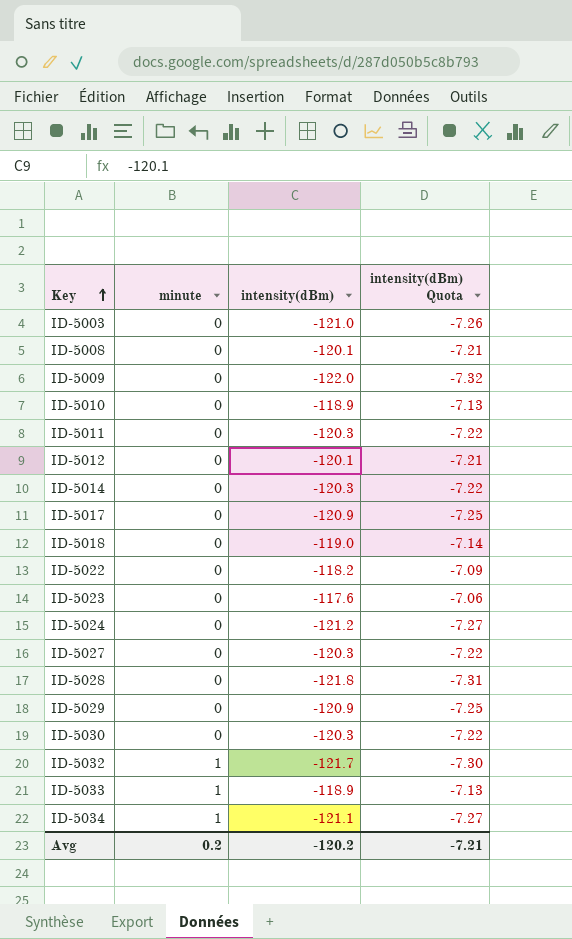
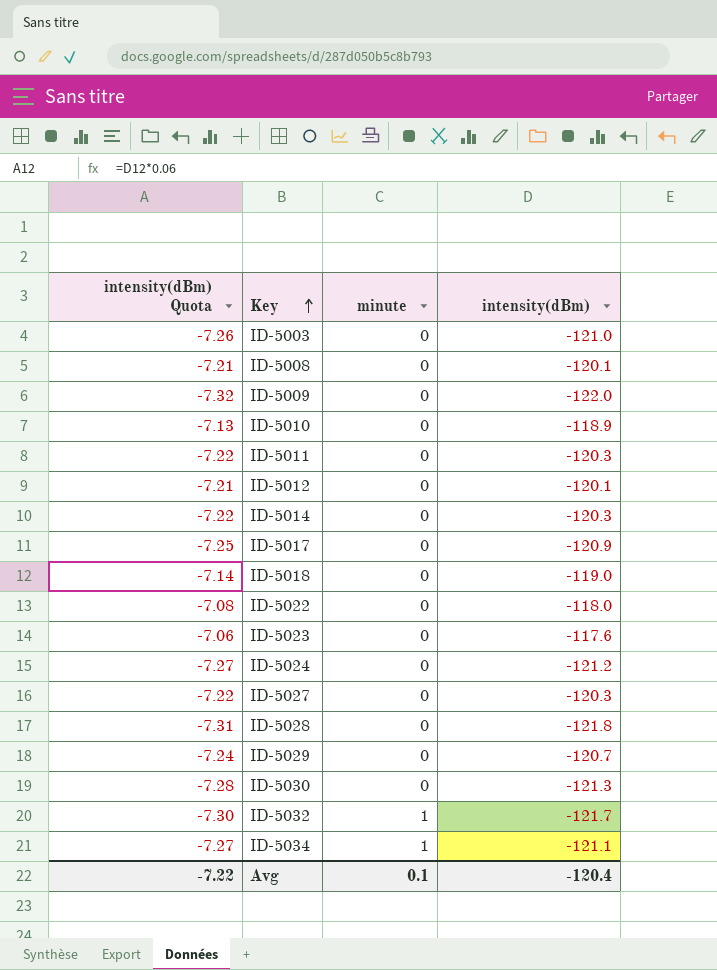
column intensity(dBm) Quota | position: 4 -> 1
row ID-5033: 1 | -118.9 | -7.13 -> none
ID-5022 | intensity(dBm) Quota: -7.09 -> -7.08
ID-5022 | intensity(dBm): -118.2 -> -118.0
ID-5029 | intensity(dBm) Quota: -7.25 -> -7.24
ID-5029 | intensity(dBm): -120.9 -> -120.7
ID-5030 | intensity(dBm) Quota: -7.22 -> -7.28
ID-5030 | intensity(dBm): -120.3 -> -121.3
Avg | intensity(dBm) Quota: -7.21 -> -7.22
Avg | minute: 0.2 -> 0.1
Avg | intensity(dBm): -120.2 -> -120.4

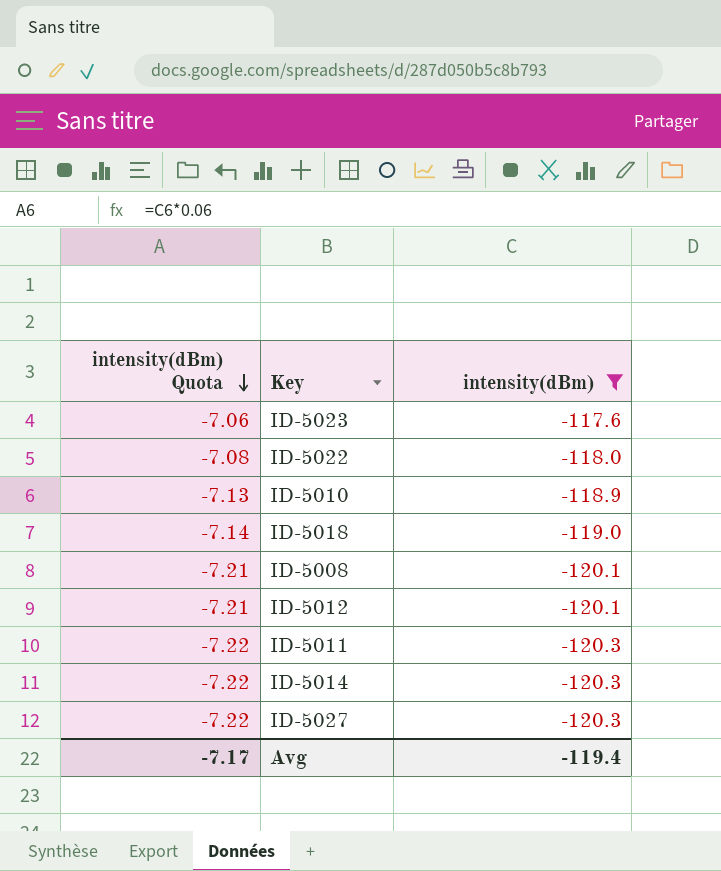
filter: none -> intensity(dBm) >= -120.3
row order: Key ascending -> intensity(dBm) Quota descending
column minute | position: 3 -> none
Avg | intensity(dBm) Quota: -7.22 -> -7.17
Avg | intensity(dBm): -120.4 -> -119.4

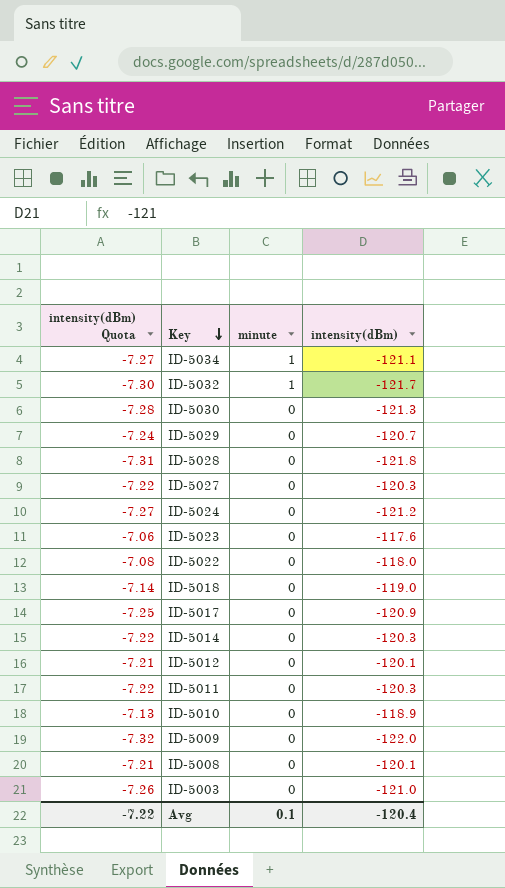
filter: intensity(dBm) >= -120.3 -> none
row order: intensity(dBm) Quota descending -> Key descending
column minute | position: none -> 3
Avg | intensity(dBm) Quota: -7.17 -> -7.22
Avg | intensity(dBm): -119.4 -> -120.4

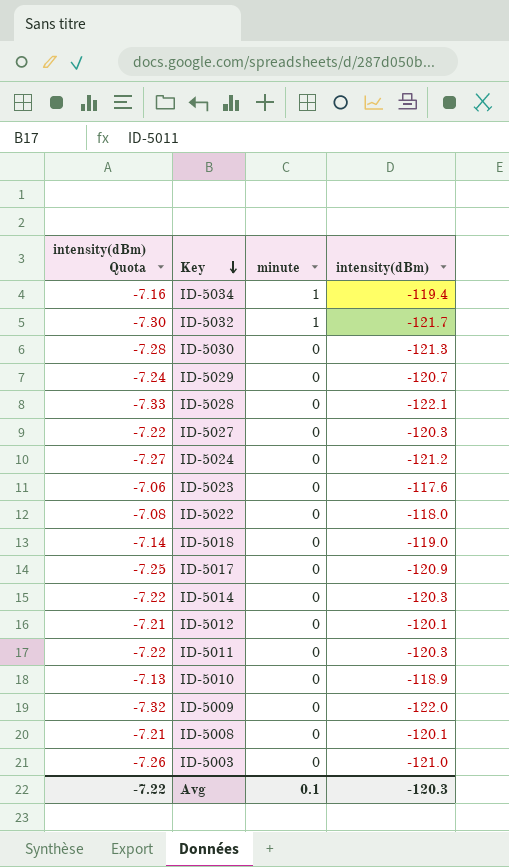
ID-5034 | intensity(dBm) Quota: -7.27 -> -7.16
ID-5034 | intensity(dBm): -121.1 -> -119.4
ID-5028 | intensity(dBm) Quota: -7.31 -> -7.33
ID-5028 | intensity(dBm): -121.8 -> -122.1
Avg | intensity(dBm): -120.4 -> -120.3

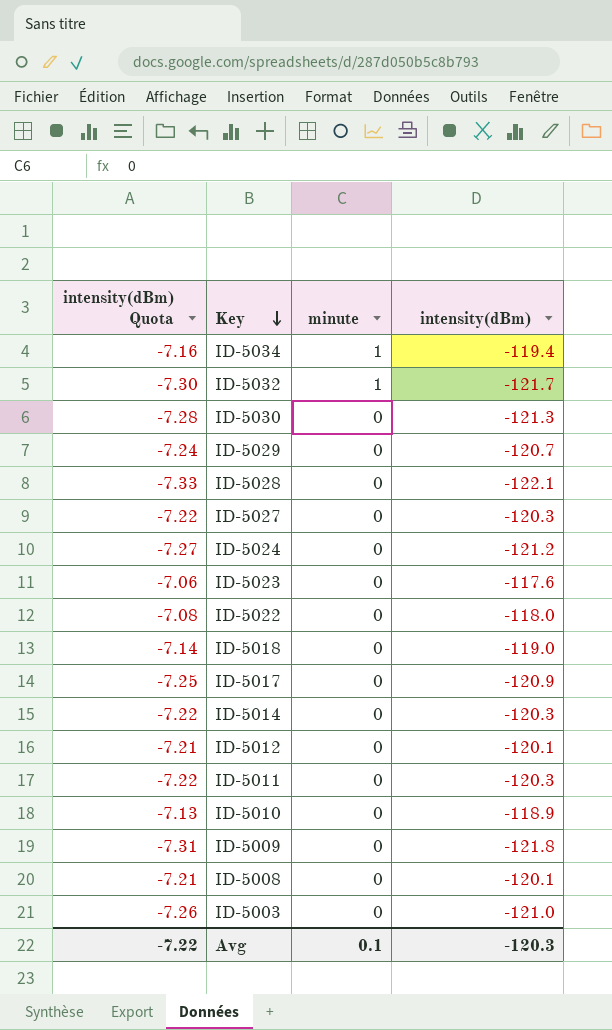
ID-5009 | intensity(dBm) Quota: -7.32 -> -7.31
ID-5009 | intensity(dBm): -122.0 -> -121.8

